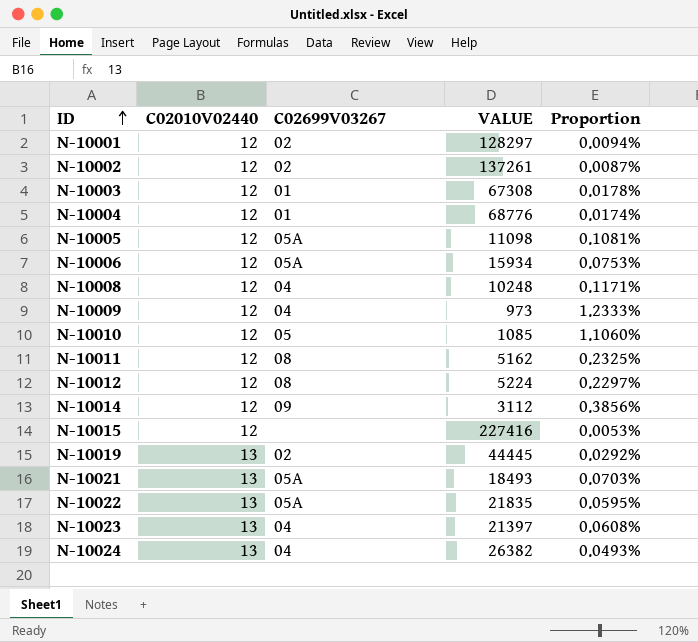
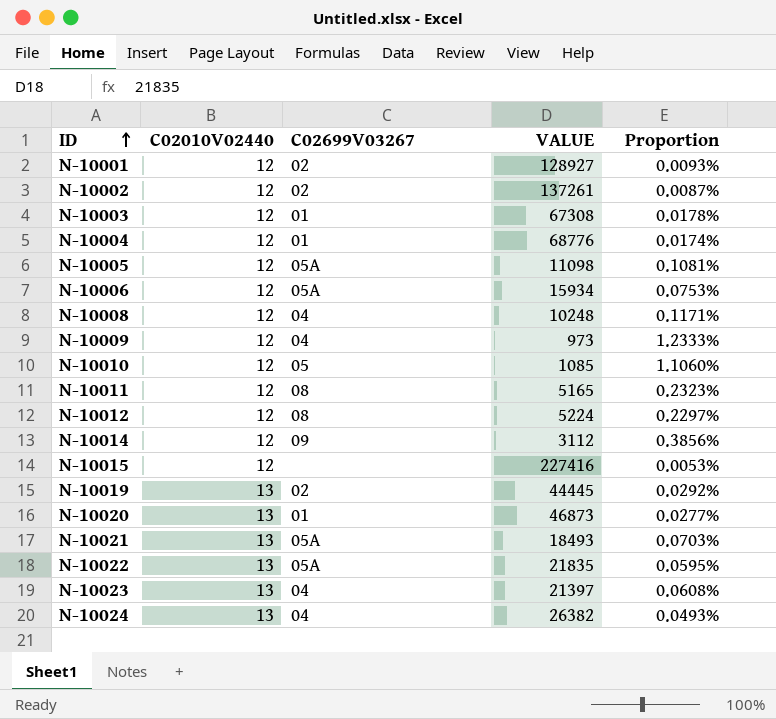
N-10001 | VALUE: 128297 -> 128927
N-10001 | Proportion: 0.0094% -> 0.0093%
N-10011 | VALUE: 5162 -> 5165
N-10011 | Proportion: 0.2325% -> 0.2323%
row N-10020: none -> 13 | 01 | 46873 | 0.0277%

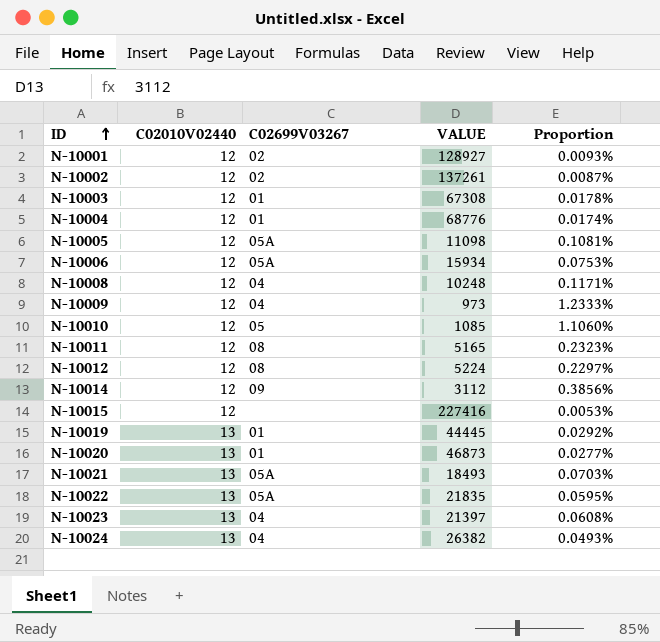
N-10019 | C02699V03267: 02 -> 01

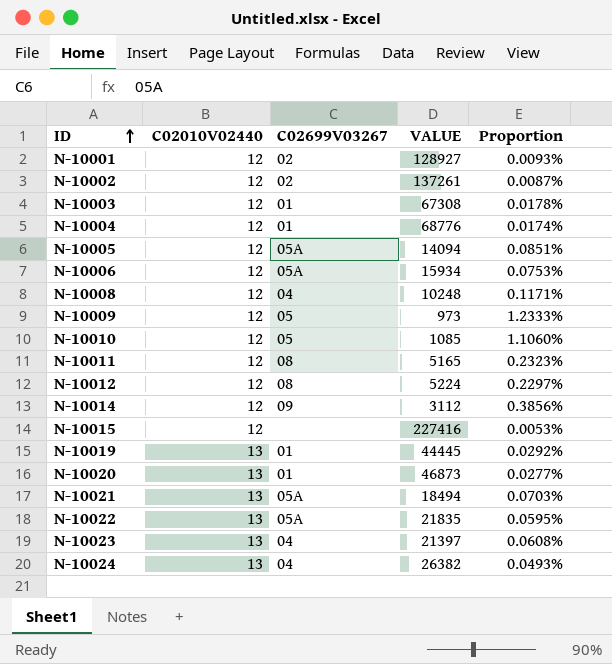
N-10005 | VALUE: 11098 -> 14094
N-10005 | Proportion: 0.1081% -> 0.0851%
N-10009 | C02699V03267: 04 -> 05
N-10021 | VALUE: 18493 -> 18494

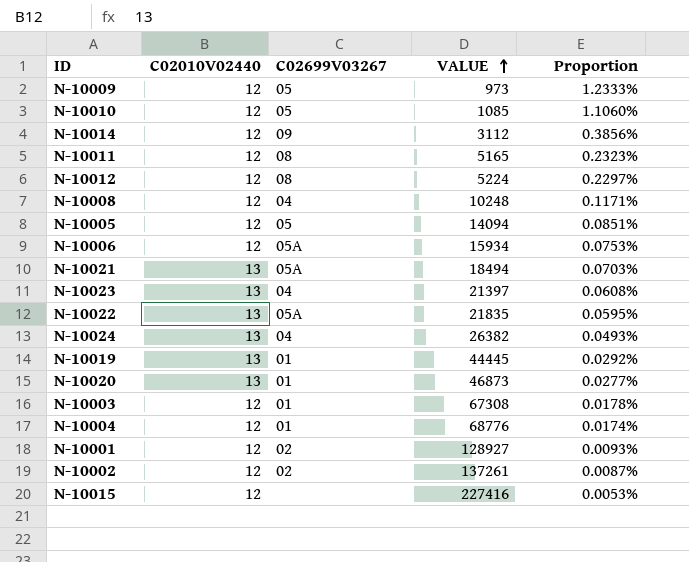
row order: ID ascending -> VALUE ascending
N-10005 | C02699V03267: 05A -> 05

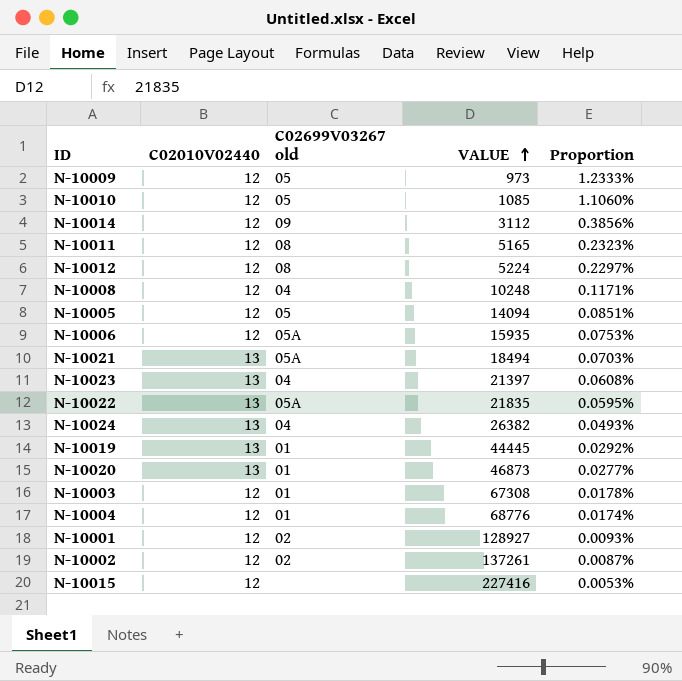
column name: C02699V03267 -> C02699V03267 old
N-10006 | VALUE: 15934 -> 15935

